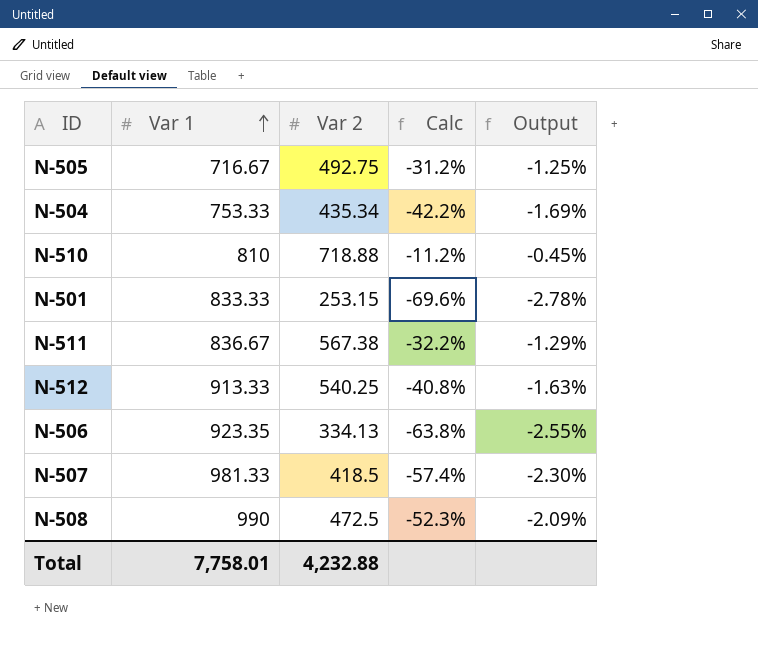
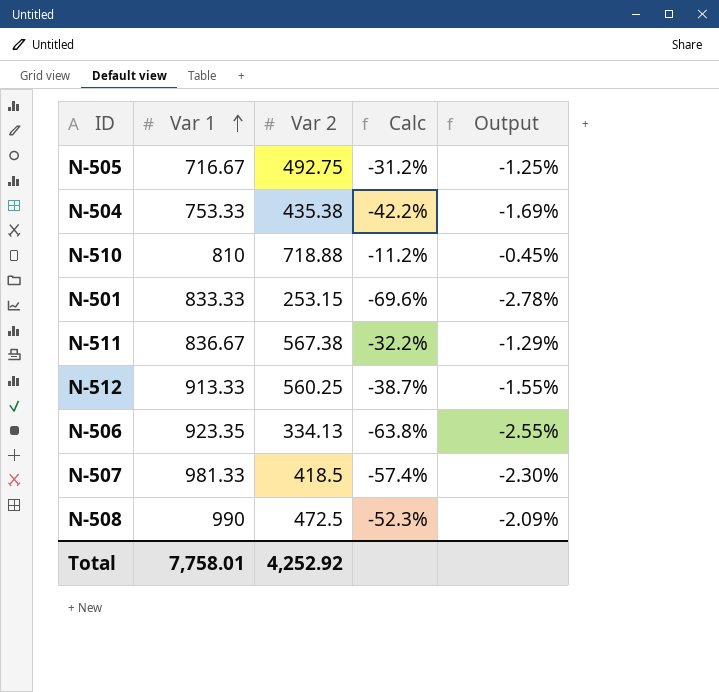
N-504 | Var 2: 435.34 -> 435.38
N-512 | Var 2: 540.25 -> 560.25
N-512 | Calc: -40.8% -> -38.7%
N-512 | Output: -1.63% -> -1.55%
Total | Var 2: 4,232.88 -> 4,252.92

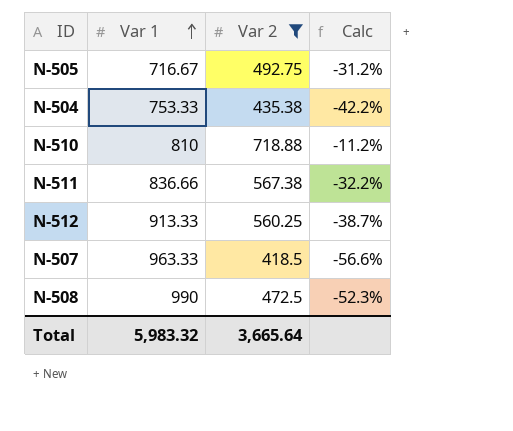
filter: none -> Var 2 >= 418.5
column Output | formula: [Calc] * 0.04 -> none
N-511 | Var 1: 836.67 -> 836.66
N-507 | Var 1: 981.33 -> 963.33
N-507 | Calc: -57.4% -> -56.6%
Total | Var 1: 7,758.01 -> 5,983.32
Total | Var 2: 4,252.92 -> 3,665.64

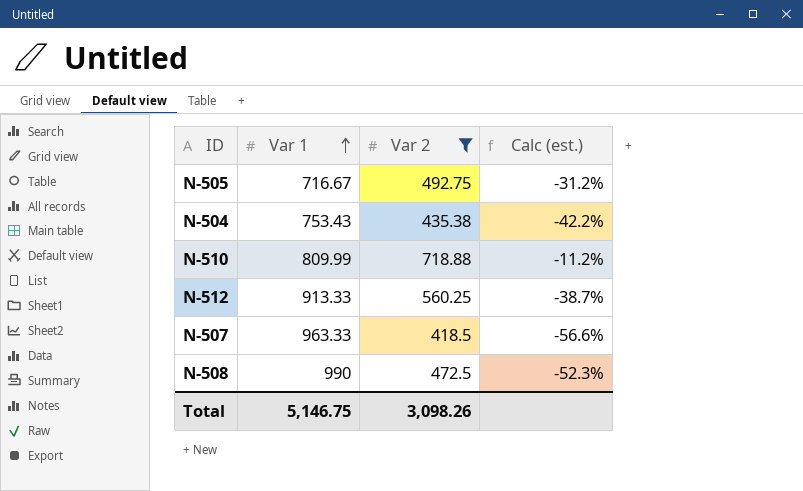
column name: Calc -> Calc (est.)
row N-511: 836.66 | 567.38 | -32.2% -> none
N-504 | Var 1: 753.33 -> 753.43
N-510 | Var 1: 810 -> 809.99
Total | Var 1: 5,983.32 -> 5,146.75
Total | Var 2: 3,665.64 -> 3,098.26

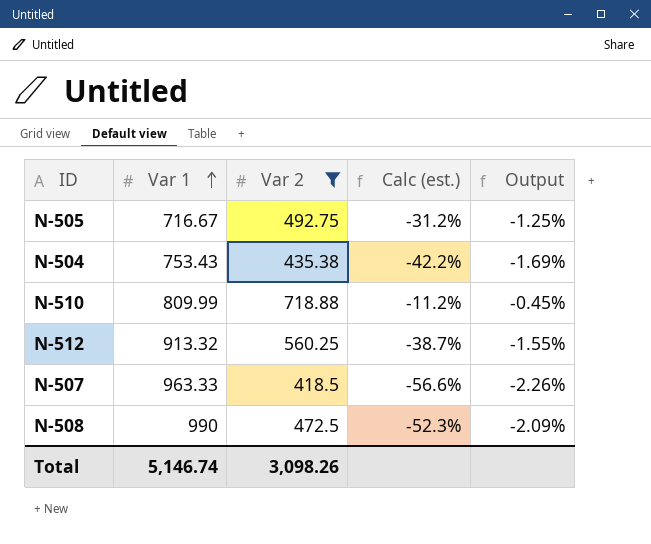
column Output | formula: none -> [Calc (est.)] * 0.04
N-512 | Var 1: 913.33 -> 913.32
Total | Var 1: 5,146.75 -> 5,146.74

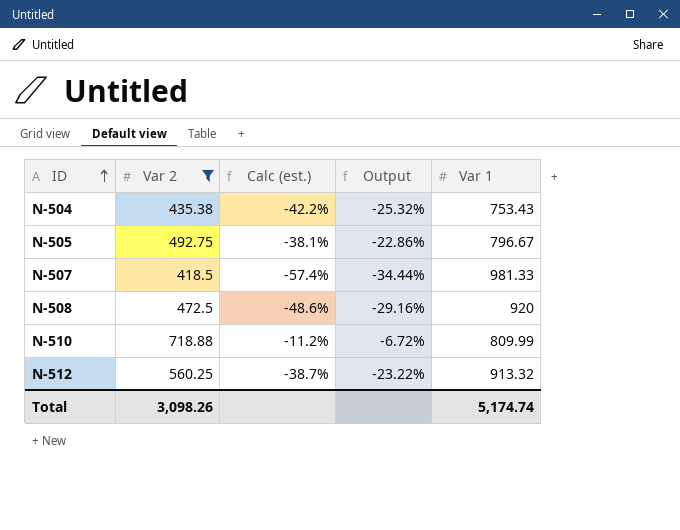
row order: Var 1 ascending -> ID ascending
column Output | formula: [Calc (est.)] * 0.04 -> [Calc (est.)] * 0.6
column Var 1 | position: 2 -> 5
N-505 | Calc (est.): -31.2% -> -38.1%
N-505 | Var 1: 716.67 -> 796.67
N-507 | Calc (est.): -56.6% -> -57.4%
N-507 | Var 1: 963.33 -> 981.33
N-508 | Calc (est.): -52.3% -> -48.6%
N-508 | Var 1: 990 -> 920
Total | Var 1: 5,146.74 -> 5,174.74

